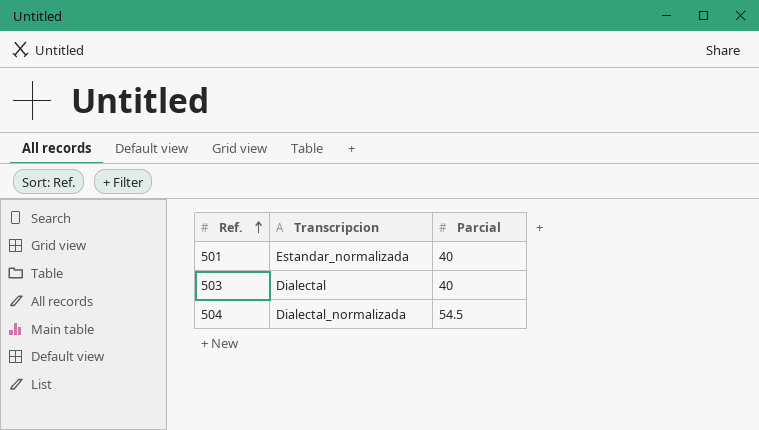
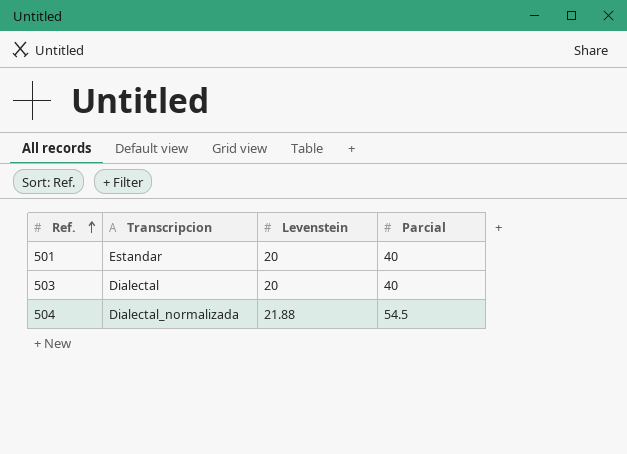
column Levenstein | position: none -> 3
501 | Transcripcion: Estandar_normalizada -> Estandar

